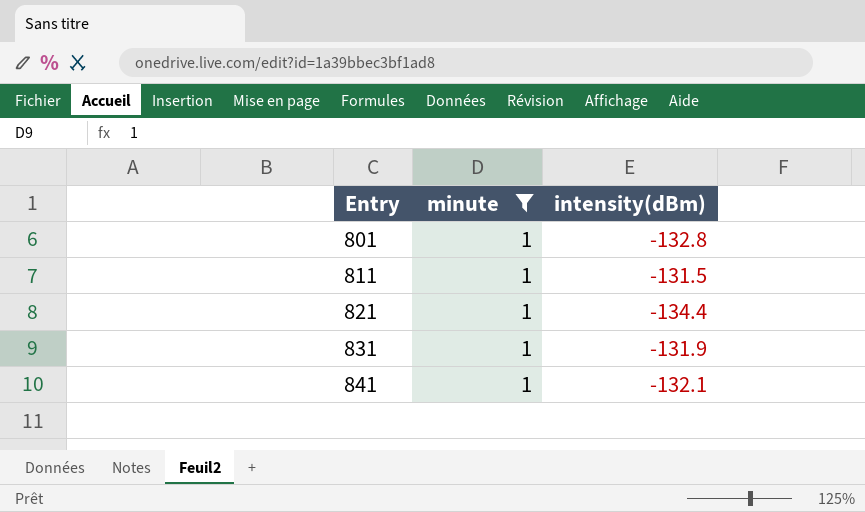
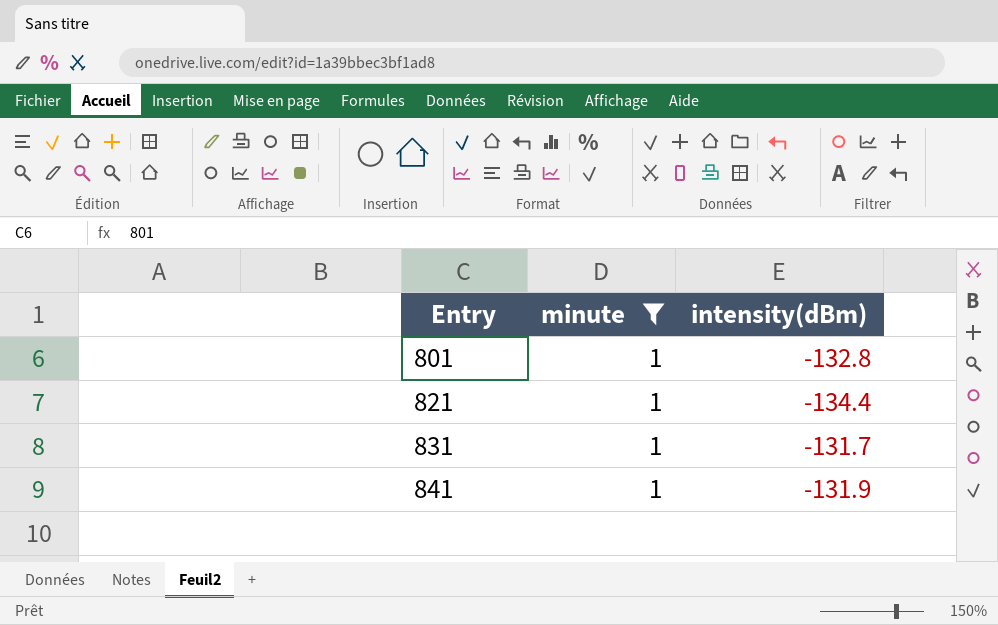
row 811: 1 | -131.5 -> none
831 | intensity(dBm): -131.9 -> -131.7
841 | intensity(dBm): -132.1 -> -131.9

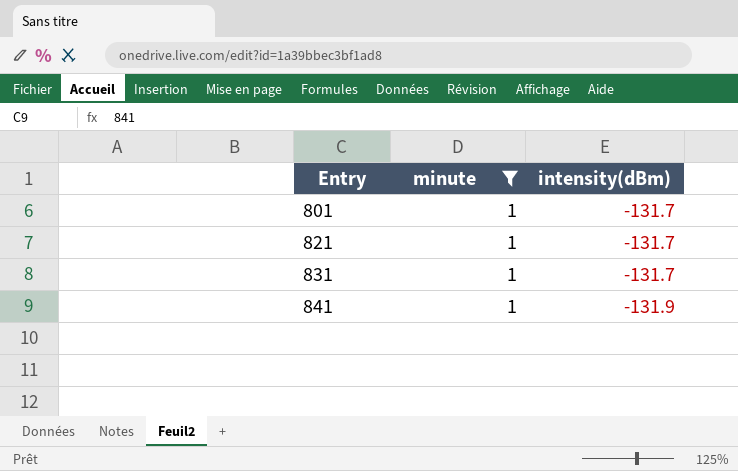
801 | intensity(dBm): -132.8 -> -131.7
821 | intensity(dBm): -134.4 -> -131.7

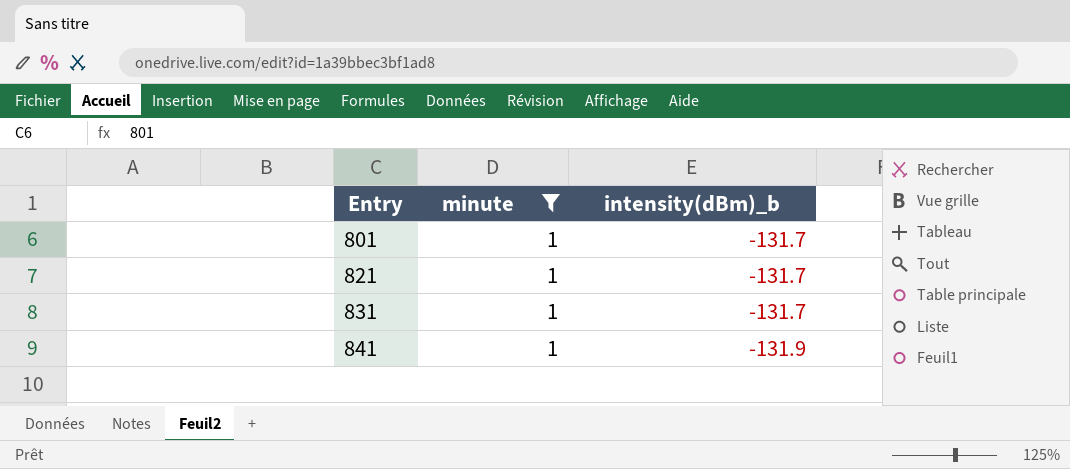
column name: intensity(dBm) -> intensity(dBm)_b

